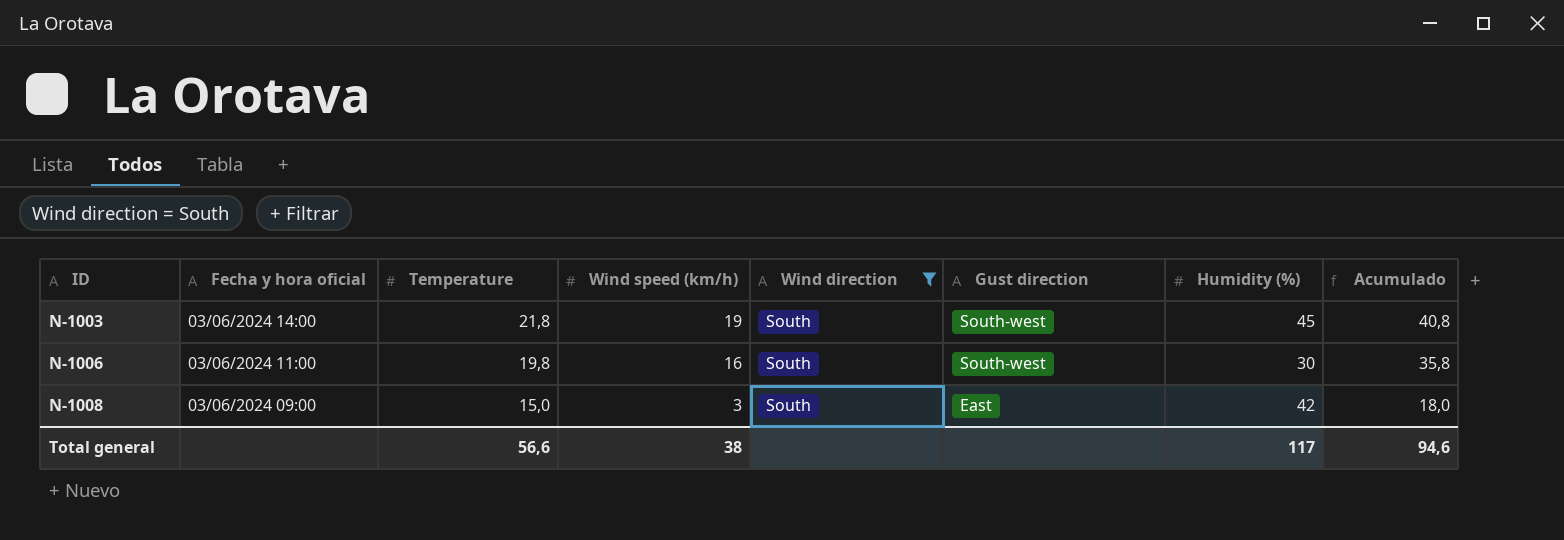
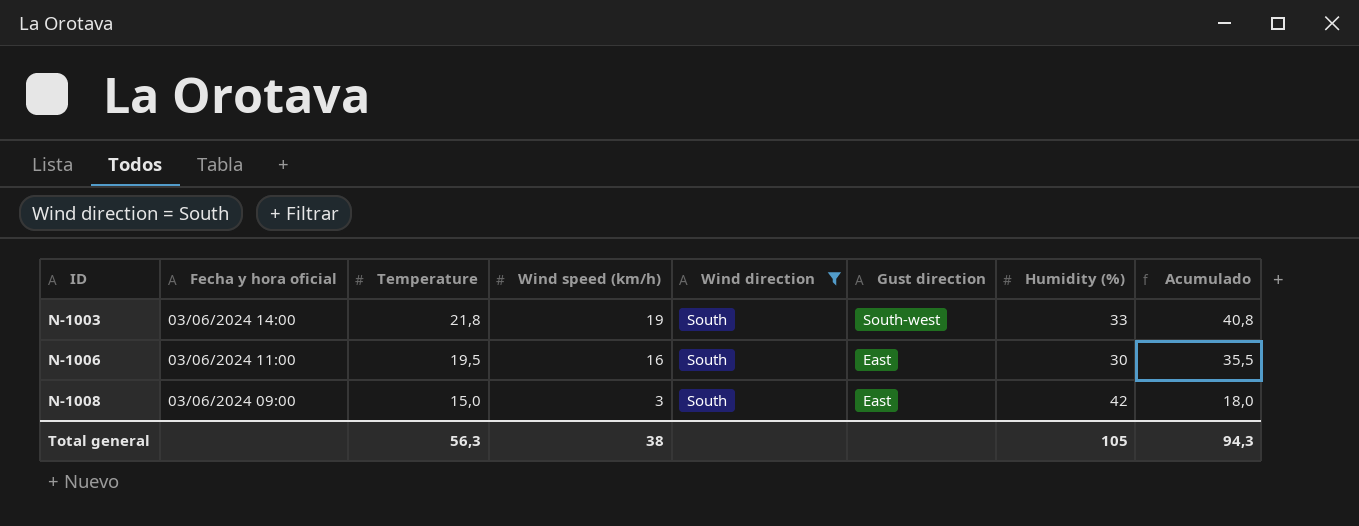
N-1003 | Humidity (%): 45 -> 33
N-1006 | Temperature: 19,8 -> 19,5
N-1006 | Gust direction: South-west -> East
N-1006 | Acumulado: 35,8 -> 35,5
Total general | Temperature: 56,6 -> 56,3
Total general | Humidity (%): 117 -> 105
Total general | Acumulado: 94,6 -> 94,3

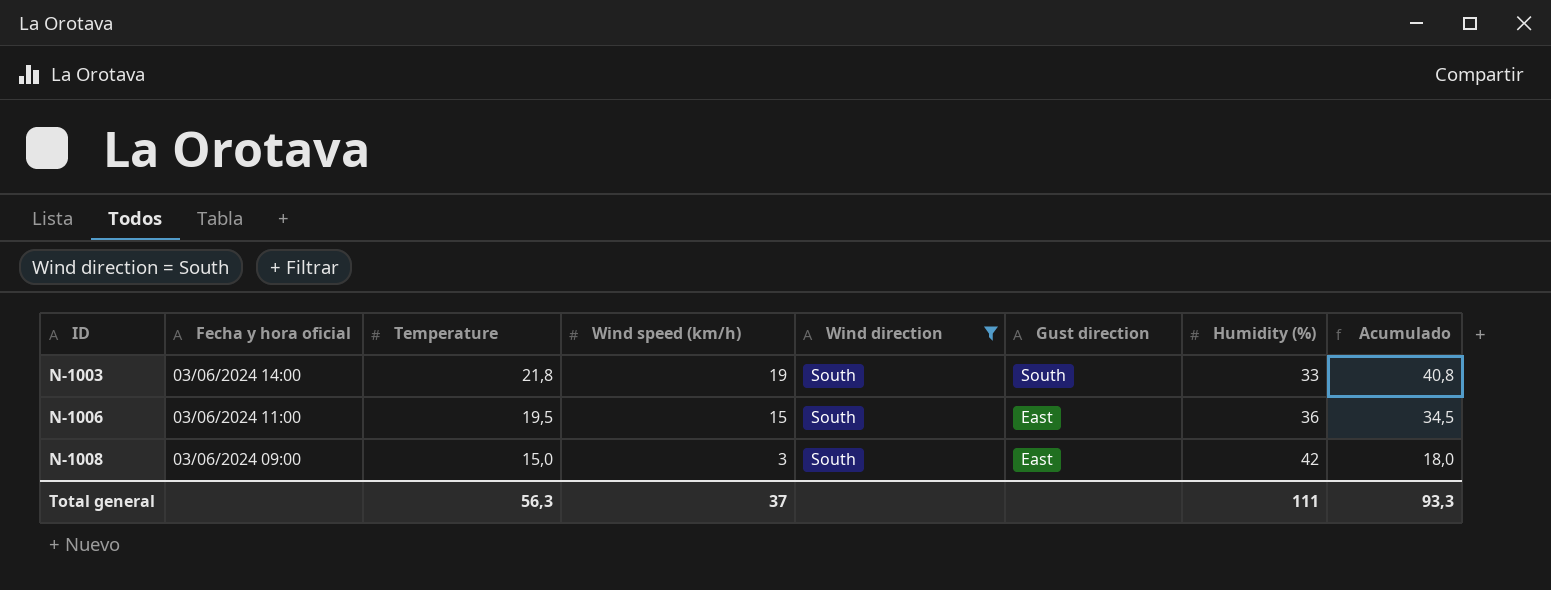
N-1003 | Gust direction: South-west -> South
N-1006 | Wind speed (km/h): 16 -> 15
N-1006 | Humidity (%): 30 -> 36
N-1006 | Acumulado: 35,5 -> 34,5
Total general | Wind speed (km/h): 38 -> 37
Total general | Humidity (%): 105 -> 111
Total general | Acumulado: 94,3 -> 93,3

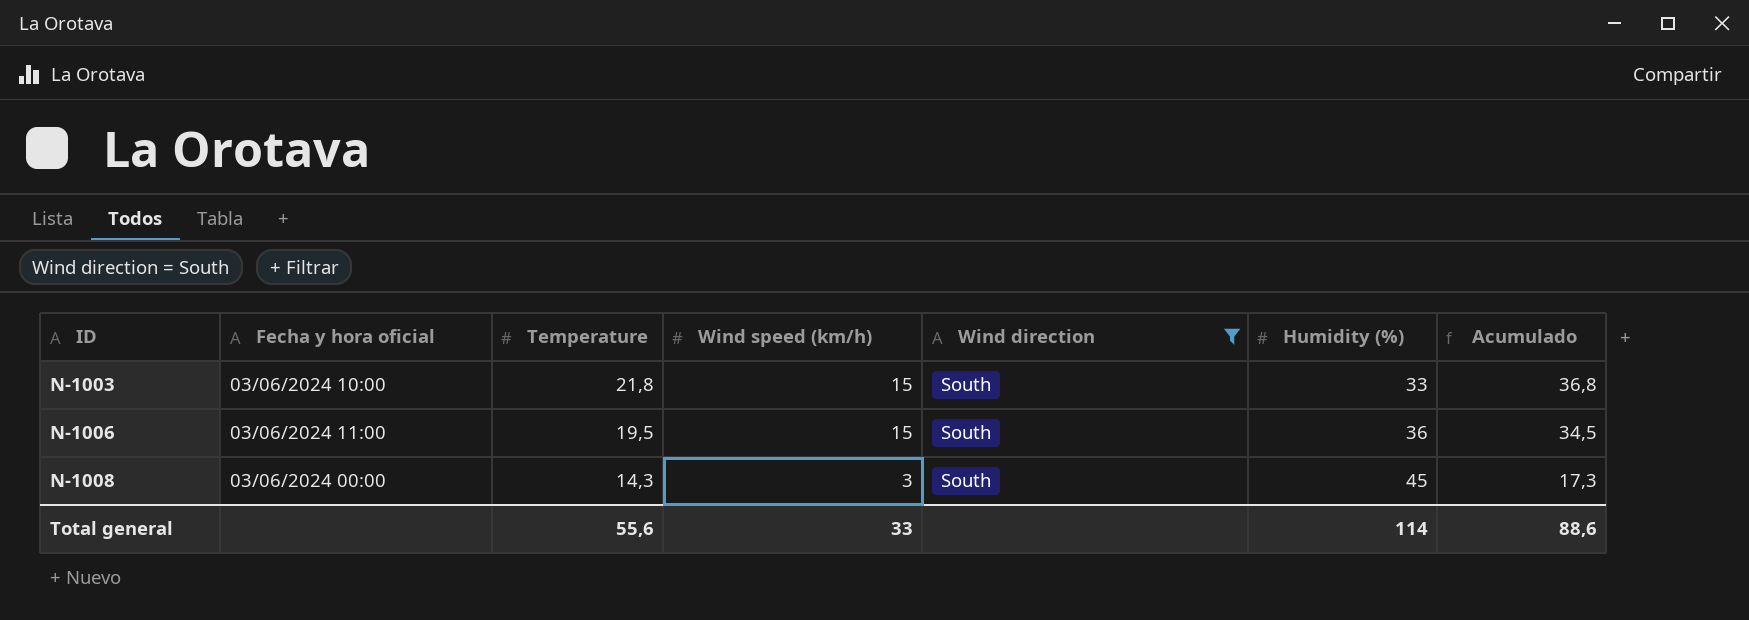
column Gust direction | position: 6 -> none
N-1003 | Fecha y hora oficial: 03/06/2024 14:00 -> 03/06/2024 10:00
N-1003 | Wind speed (km/h): 19 -> 15
N-1003 | Acumulado: 40,8 -> 36,8
N-1008 | Fecha y hora oficial: 03/06/2024 09:00 -> 03/06/2024 00:00
N-1008 | Temperature: 15,0 -> 14,3
N-1008 | Humidity (%): 42 -> 45
N-1008 | Acumulado: 18,0 -> 17,3
Total general | Temperature: 56,3 -> 55,6
Total general | Wind speed (km/h): 37 -> 33
Total general | Humidity (%): 111 -> 114
Total general | Acumulado: 93,3 -> 88,6

